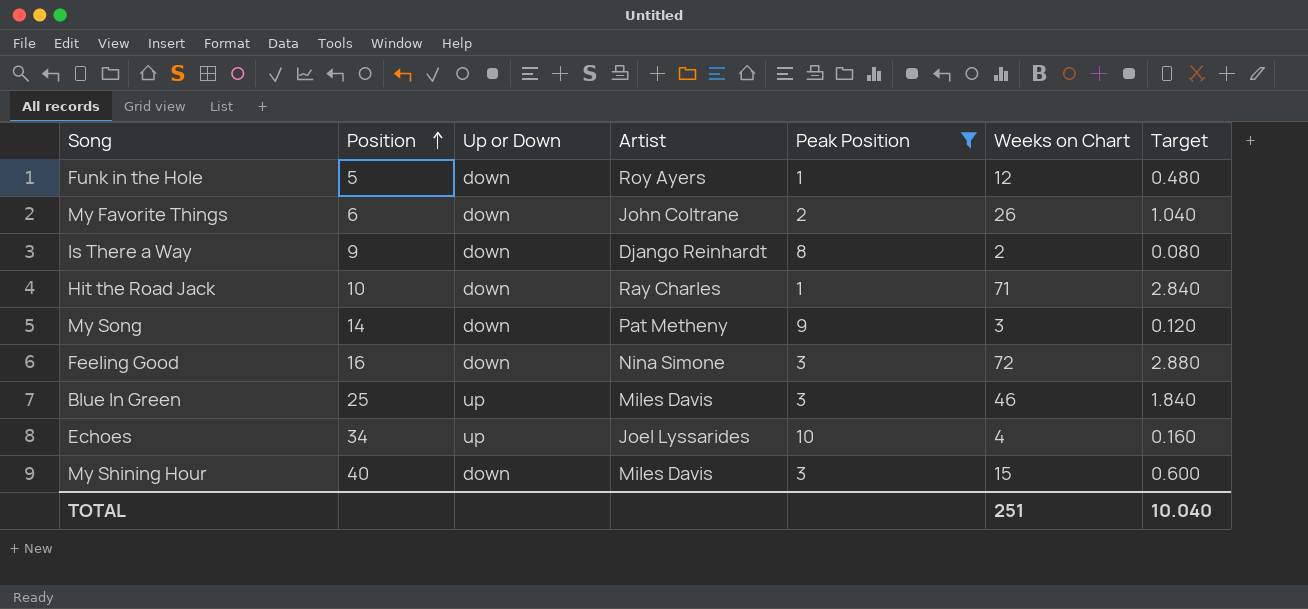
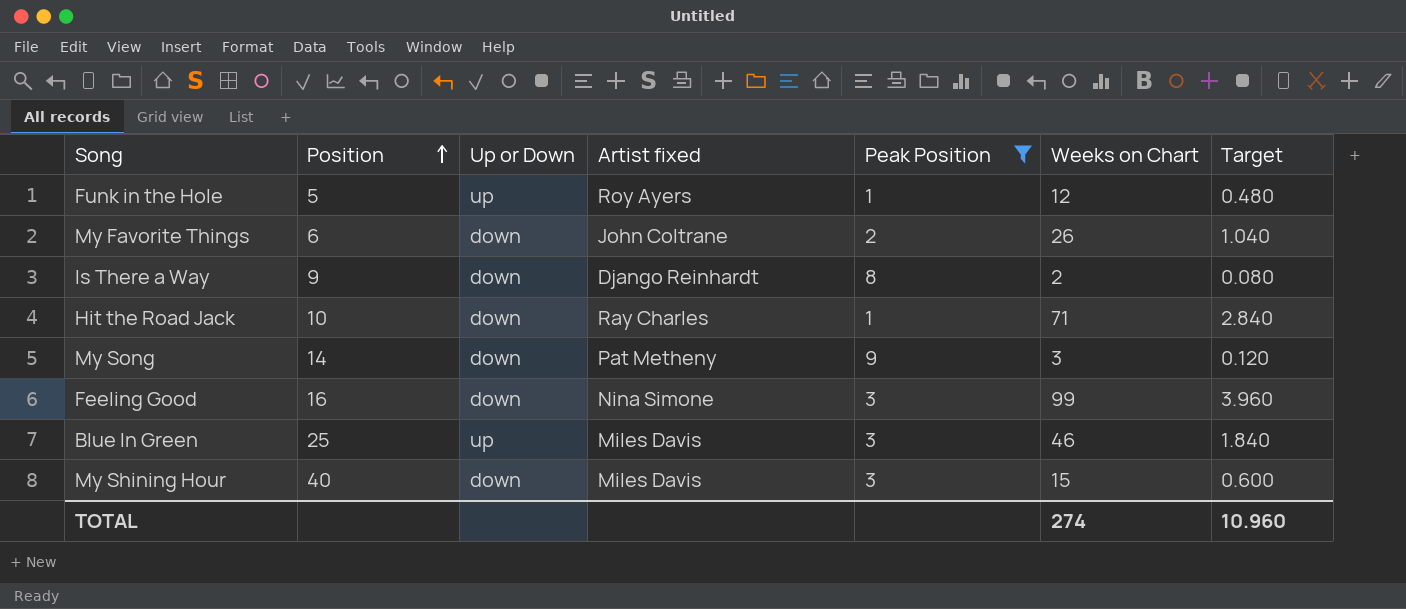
column name: Artist -> Artist fixed
row Echoes: 34 | up | Joel Lyssarides | 10 | 4 | 0.160 -> none
Funk in the Hole | Up or Down: down -> up
Feeling Good | Weeks on Chart: 72 -> 99
Feeling Good | Target: 2.880 -> 3.960
TOTAL | Weeks on Chart: 251 -> 274
TOTAL | Target: 10.040 -> 10.960

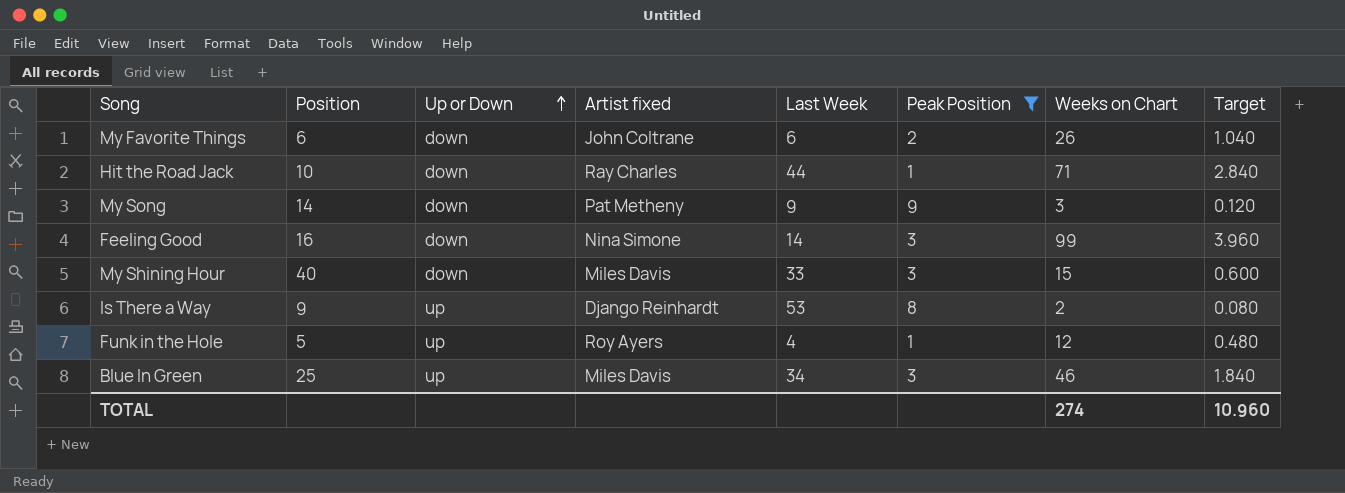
row order: Position ascending -> Up or Down ascending
column Last Week | position: none -> 5
Is There a Way | Up or Down: down -> up

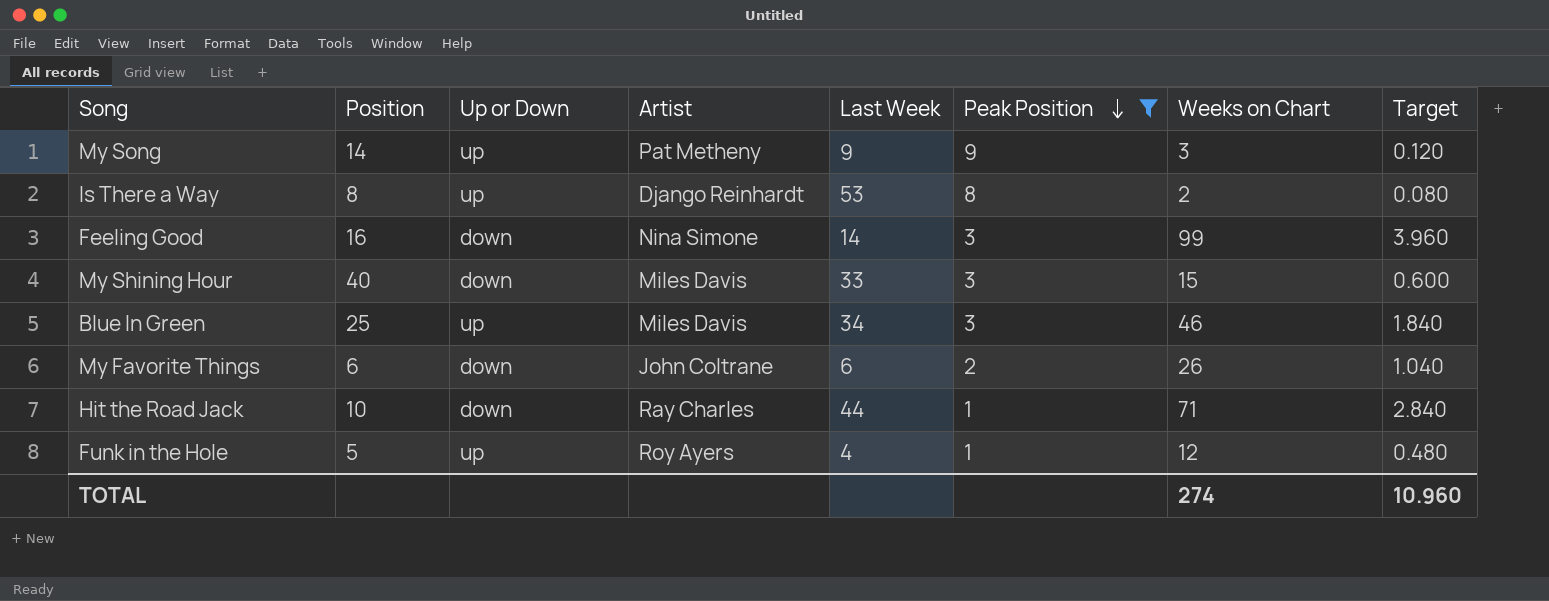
row order: Up or Down ascending -> Peak Position descending
column name: Artist fixed -> Artist
My Song | Up or Down: down -> up
Is There a Way | Position: 9 -> 8

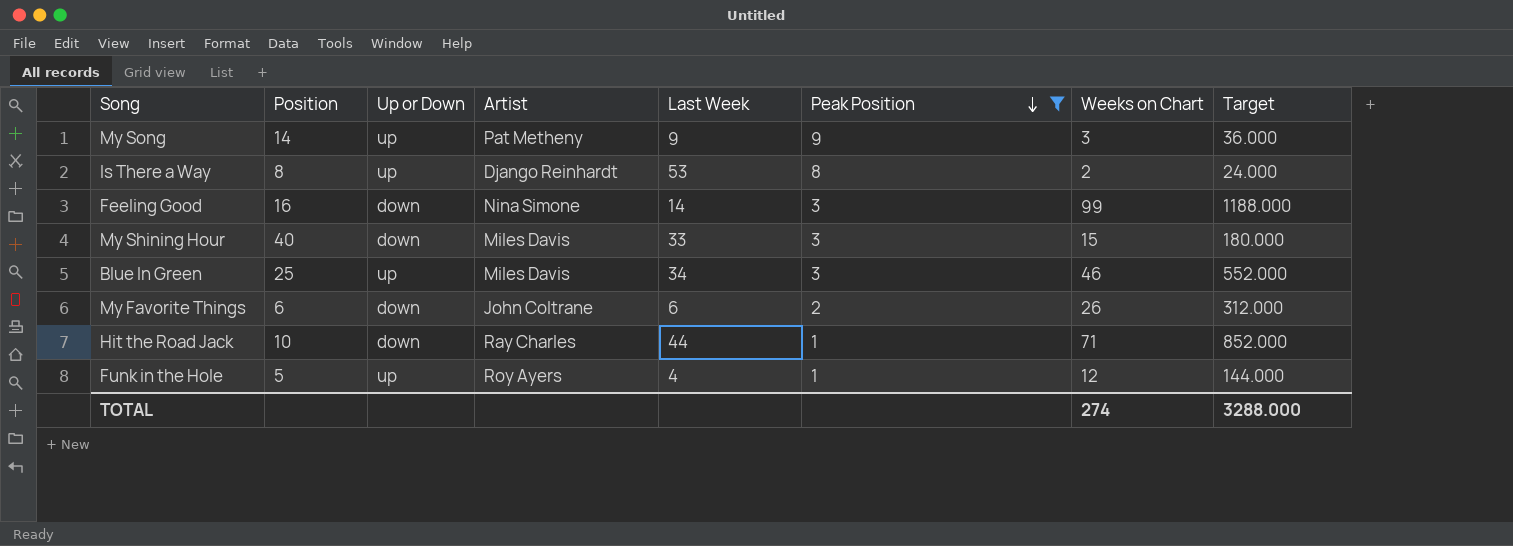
column Target | formula: [Weeks on Chart] * 0.04 -> [Weeks on Chart] * 12
TOTAL | Target: 10.960 -> 3288.000

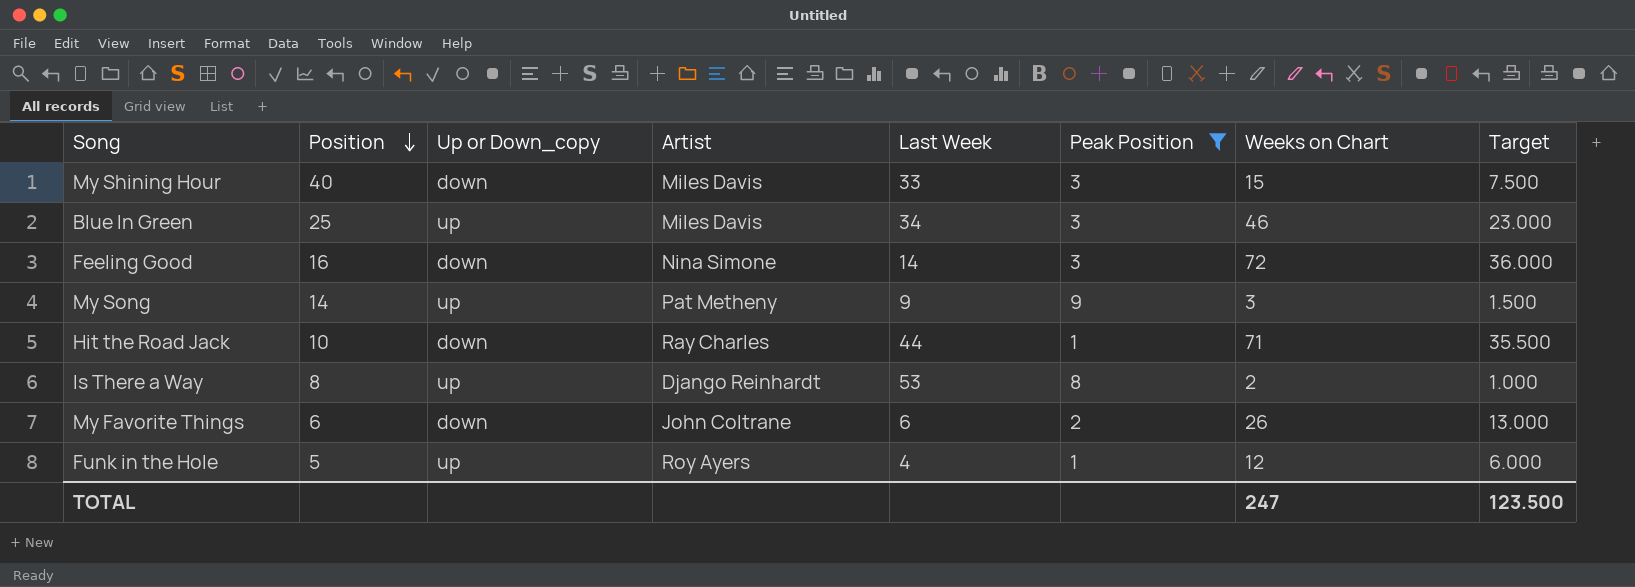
row order: Peak Position descending -> Position descending
column name: Up or Down -> Up or Down_copy
column Target | formula: [Weeks on Chart] * 12 -> [Weeks on Chart] * 0.5
Feeling Good | Weeks on Chart: 99 -> 72
TOTAL | Weeks on Chart: 274 -> 247
TOTAL | Target: 3288.000 -> 123.500

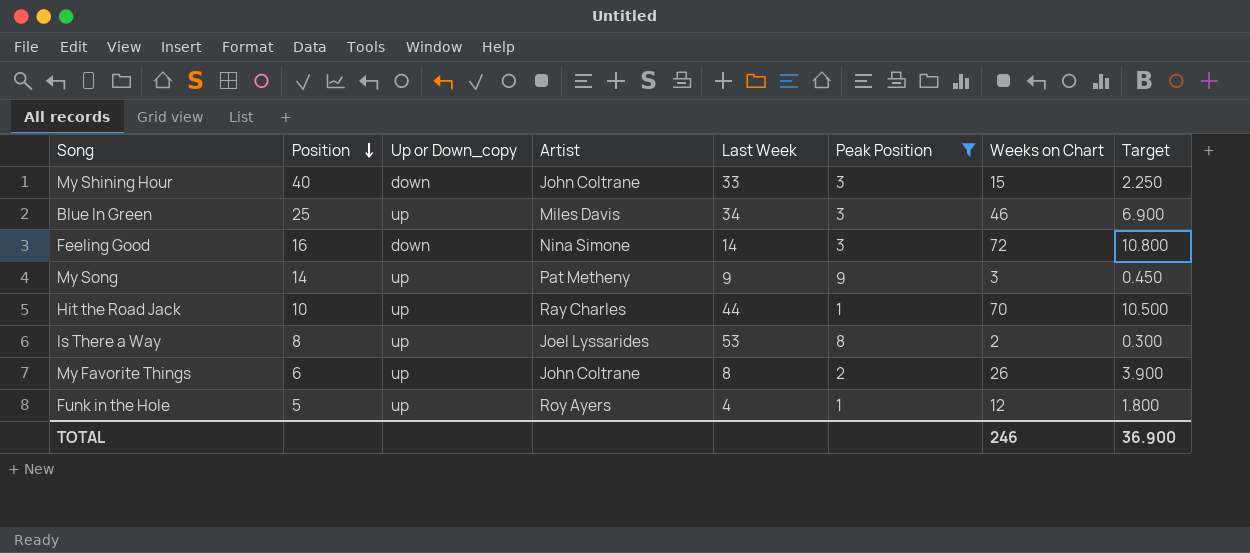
column Target | formula: [Weeks on Chart] * 0.5 -> [Weeks on Chart] * 0.15
My Shining Hour | Artist: Miles Davis -> John Coltrane
Hit the Road Jack | Up or Down_copy: down -> up
Hit the Road Jack | Weeks on Chart: 71 -> 70
Is There a Way | Artist: Django Reinhardt -> Joel Lyssarides
My Favorite Things | Up or Down_copy: down -> up
My Favorite Things | Last Week: 6 -> 8
TOTAL | Weeks on Chart: 247 -> 246
TOTAL | Target: 123.500 -> 36.900

